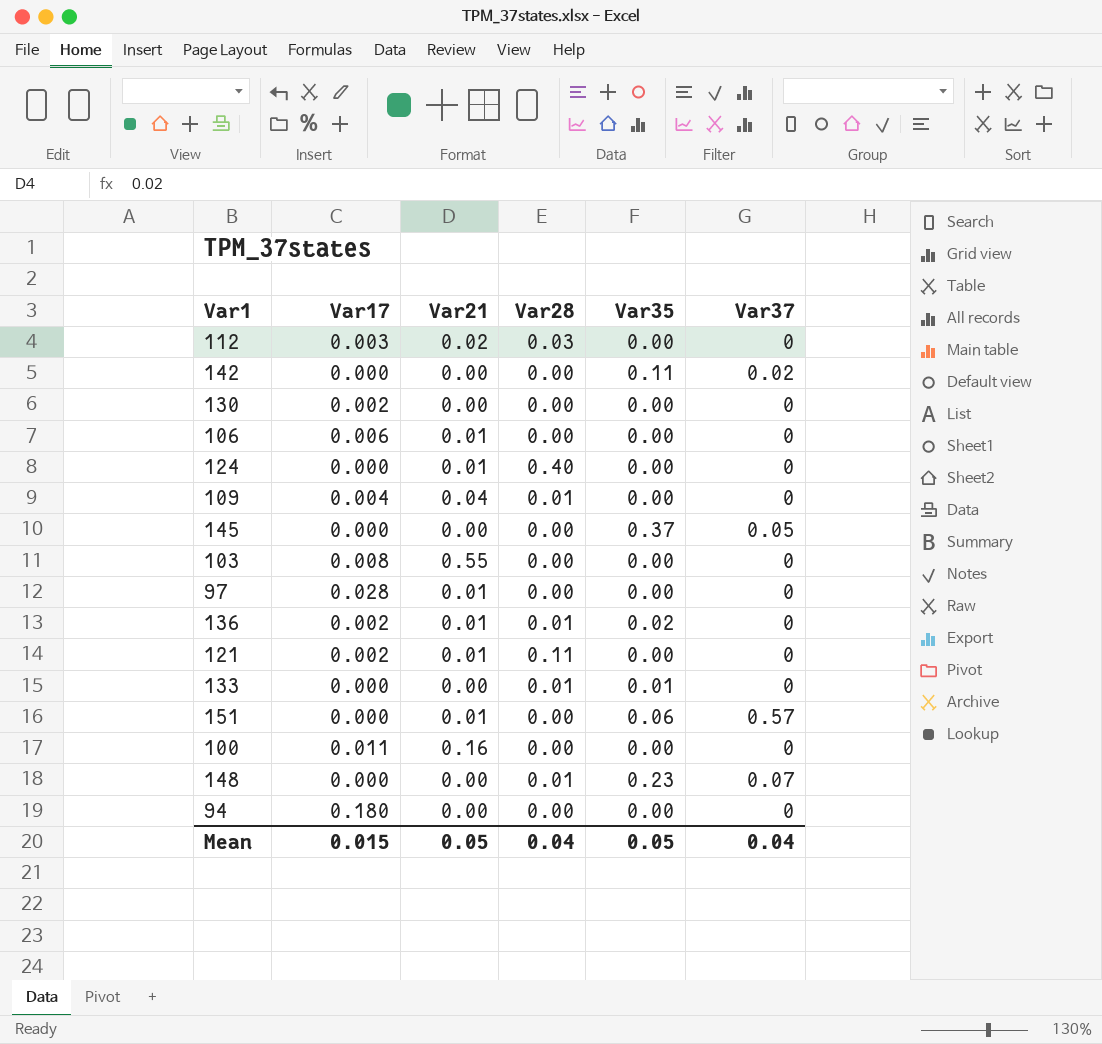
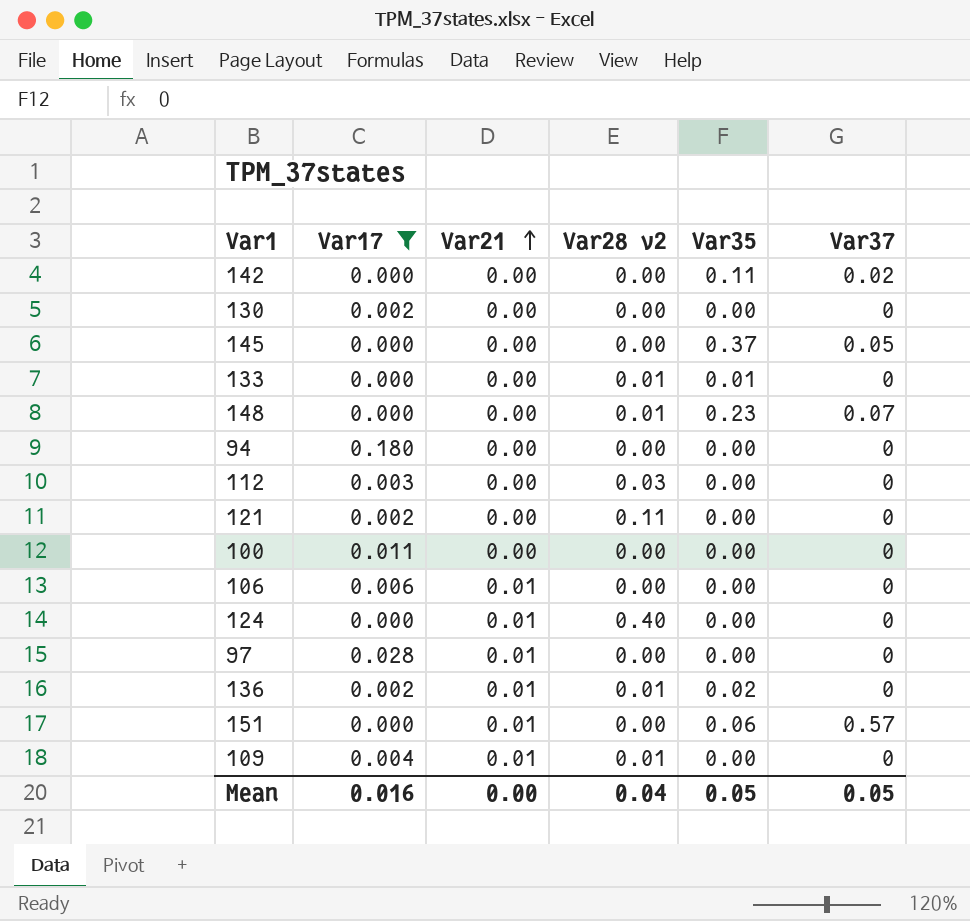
filter: none -> Var17 != 0.008
row order: none -> Var21 ascending
column name: Var28 -> Var28 v2
112 | Var21: 0.02 -> 0.00
121 | Var21: 0.01 -> 0.00
100 | Var21: 0.16 -> 0.00
109 | Var21: 0.04 -> 0.01
Mean | Var17: 0.015 -> 0.016
Mean | Var21: 0.05 -> 0.00
Mean | Var37: 0.04 -> 0.05

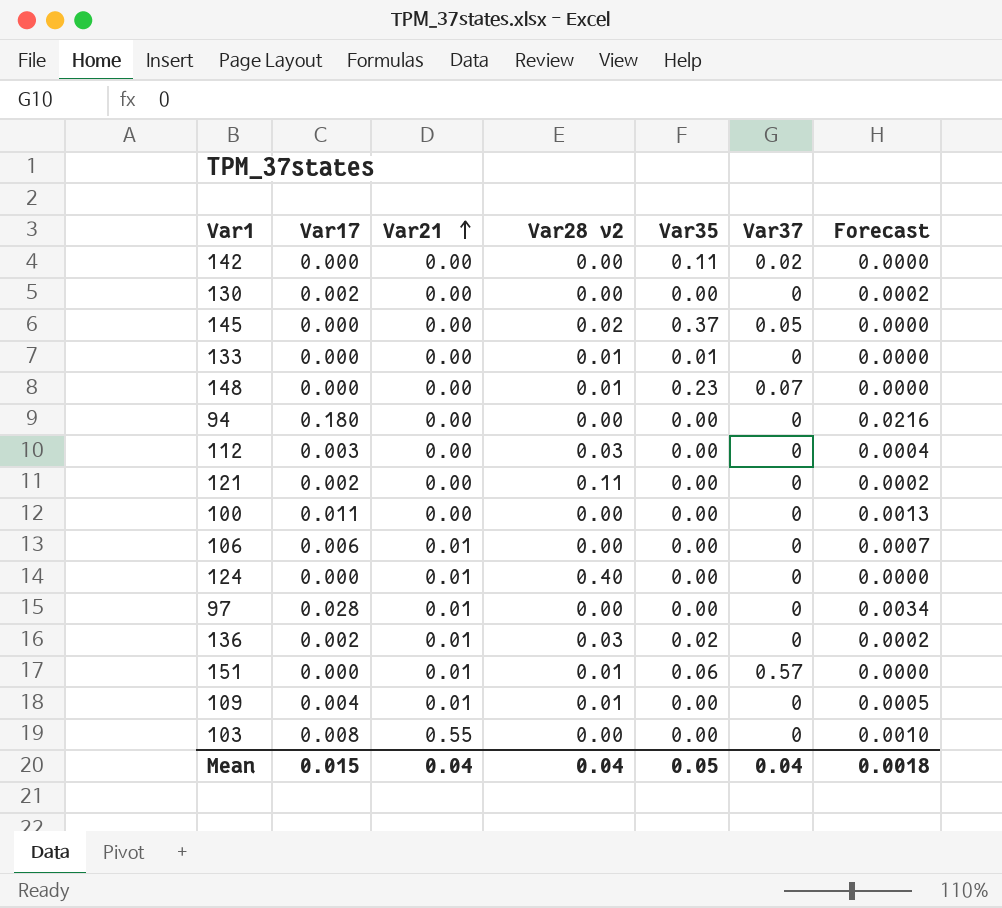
filter: Var17 != 0.008 -> none
column Forecast | formula: none -> [Var17] * 0.12
145 | Var28 v2: 0.00 -> 0.02
136 | Var28 v2: 0.01 -> 0.03
151 | Var28 v2: 0.00 -> 0.01
Mean | Var17: 0.016 -> 0.015
Mean | Var21: 0.00 -> 0.04
Mean | Var37: 0.05 -> 0.04

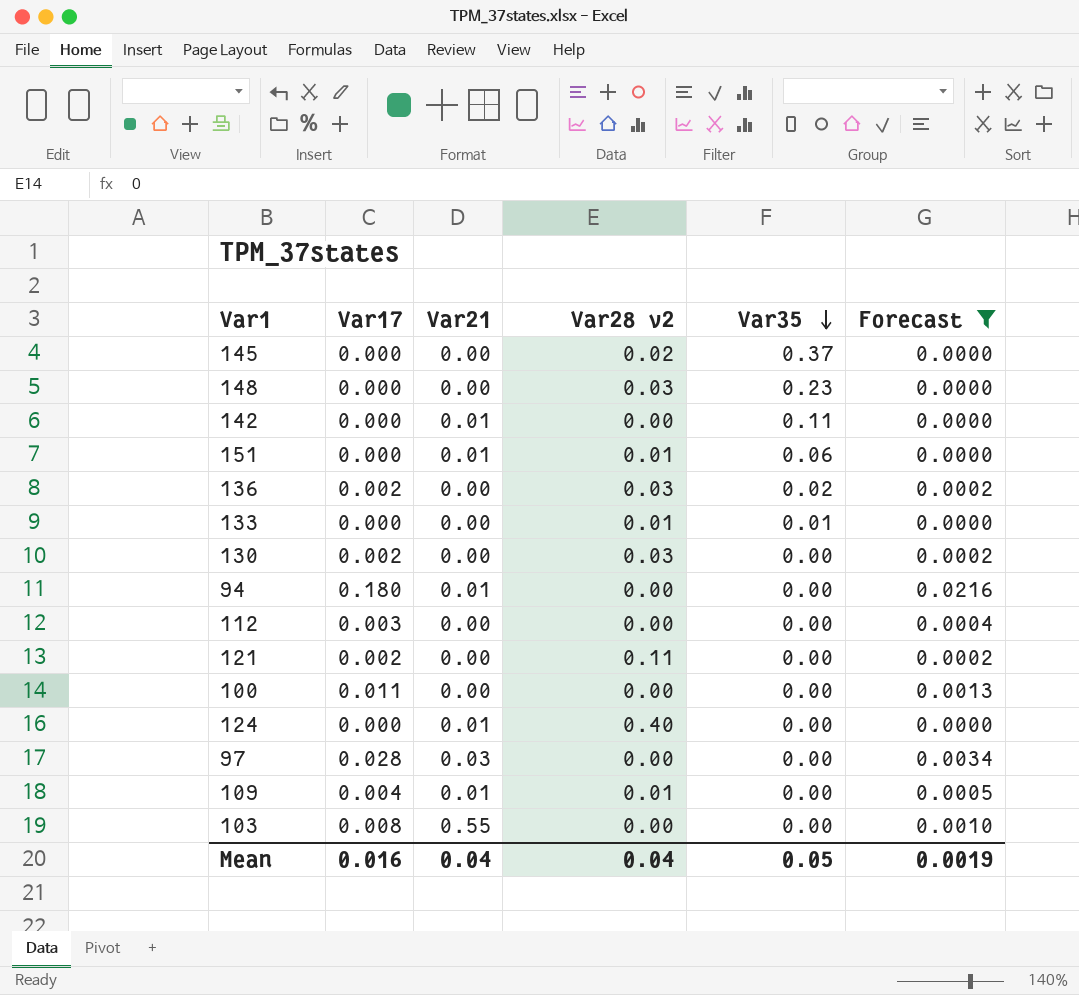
filter: none -> Forecast != 0.0007
row order: Var21 ascending -> Var35 descending
column Var37 | position: 6 -> none
148 | Var28 v2: 0.01 -> 0.03
142 | Var21: 0.00 -> 0.01
136 | Var21: 0.01 -> 0.00
130 | Var28 v2: 0.00 -> 0.03
94 | Var21: 0.00 -> 0.01
112 | Var28 v2: 0.03 -> 0.00
97 | Var21: 0.01 -> 0.03
Mean | Var17: 0.015 -> 0.016
Mean | Forecast: 0.0018 -> 0.0019

